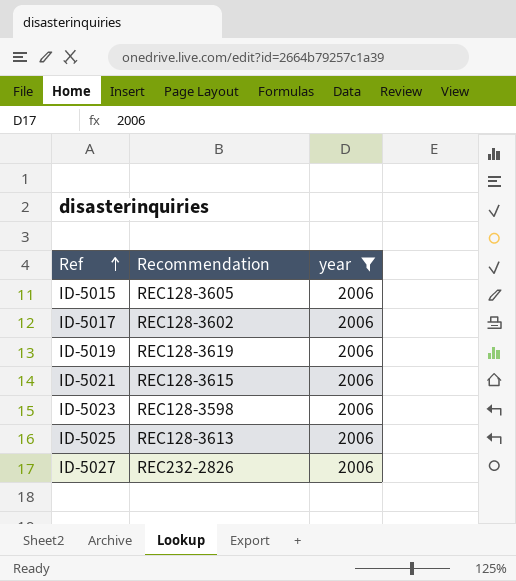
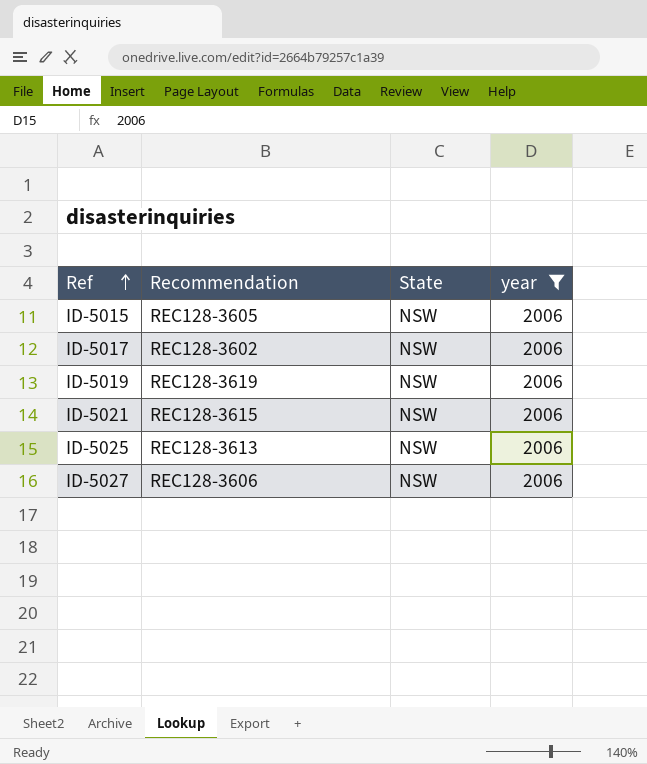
column State | position: none -> 3
row ID-5023: REC128-3598 | 2006 -> none
ID-5027 | Recommendation: REC232-2826 -> REC128-3606

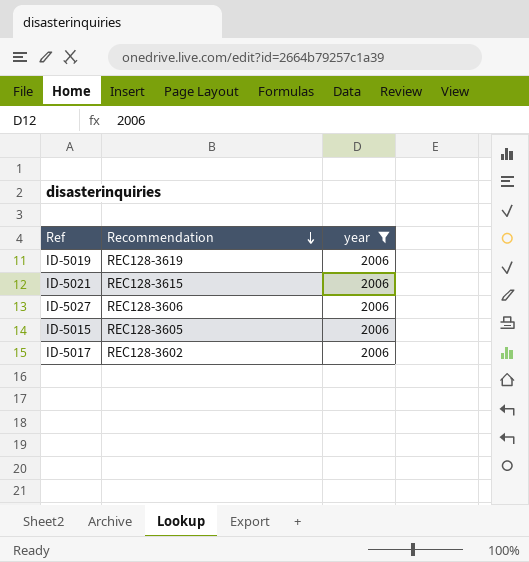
row order: Ref ascending -> Recommendation descending
column State | position: 3 -> none
row ID-5025: REC128-3613 | NSW | 2006 -> none

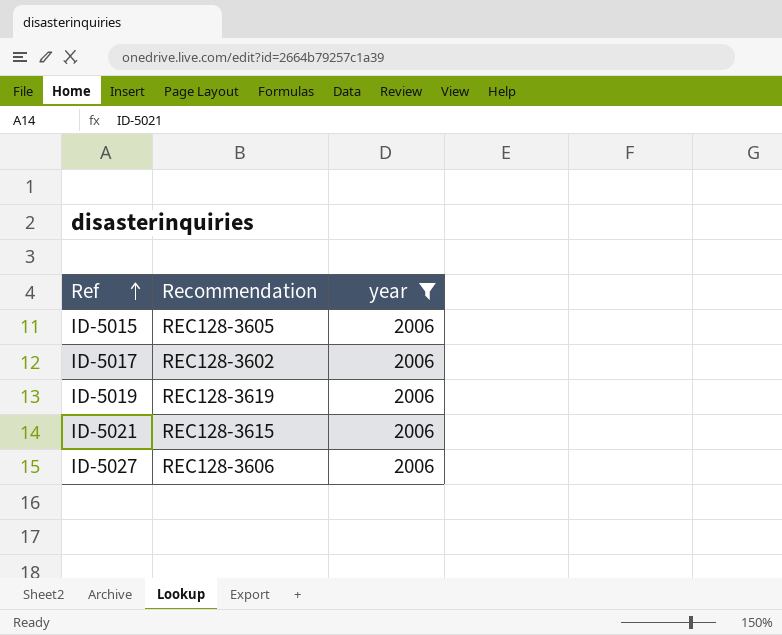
row order: Recommendation descending -> Ref ascending

